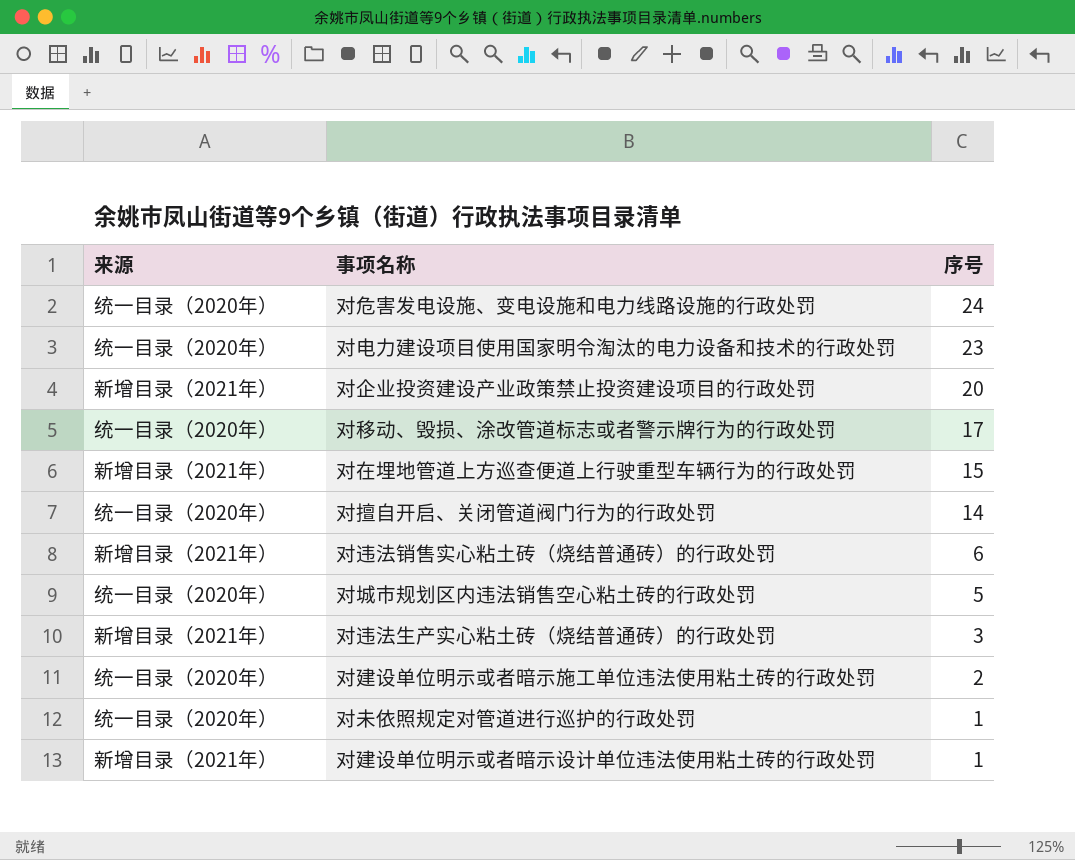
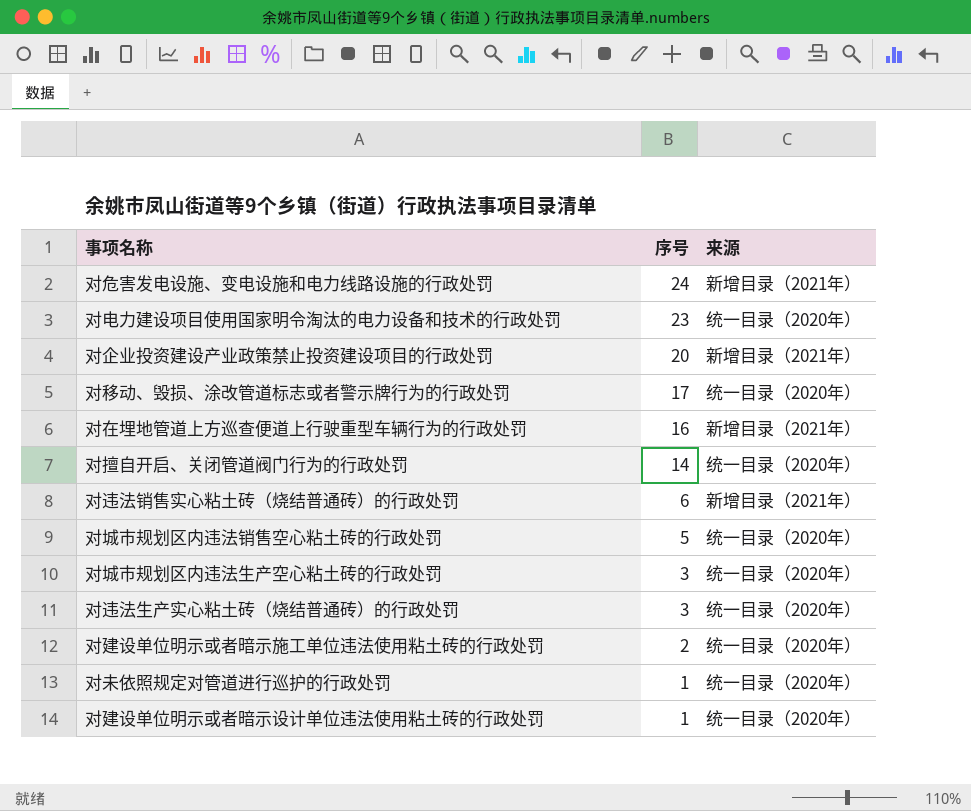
column 来源 | position: 1 -> 3
对危害发电设施、变电设施和电力线路设施的行政处罚 | 来源: 统一目录（2020年） -> 新增目录（2021年）
对在埋地管道上方巡查便道上行驶重型车辆行为的行政处罚 | 序号: 15 -> 16
row 对城市规划区内违法生产空心粘土砖的行政处罚: none -> 3 | 统一目录（2020年）
对违法生产实心粘土砖（烧结普通砖）的行政处罚 | 来源: 新增目录（2021年） -> 统一目录（2020年）
对建设单位明示或者暗示设计单位违法使用粘土砖的行政处罚 | 来源: 新增目录（2021年） -> 统一目录（2020年）

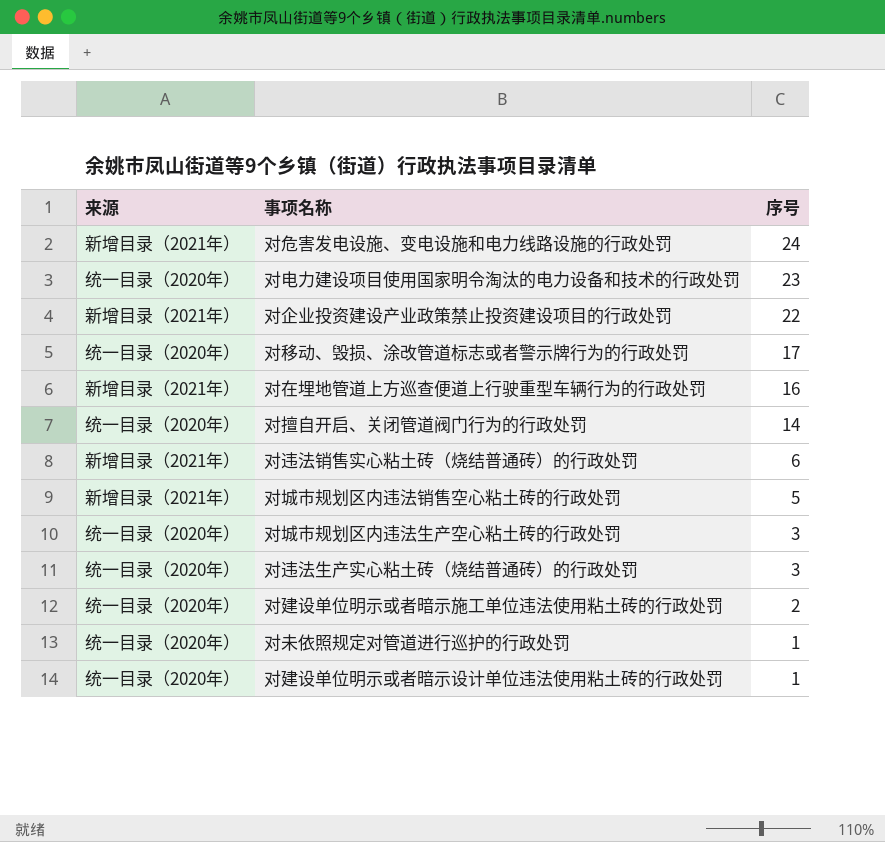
column 来源 | position: 3 -> 1
对企业投资建设产业政策禁止投资建设项目的行政处罚 | 序号: 20 -> 22
对城市规划区内违法销售空心粘土砖的行政处罚 | 来源: 统一目录（2020年） -> 新增目录（2021年）

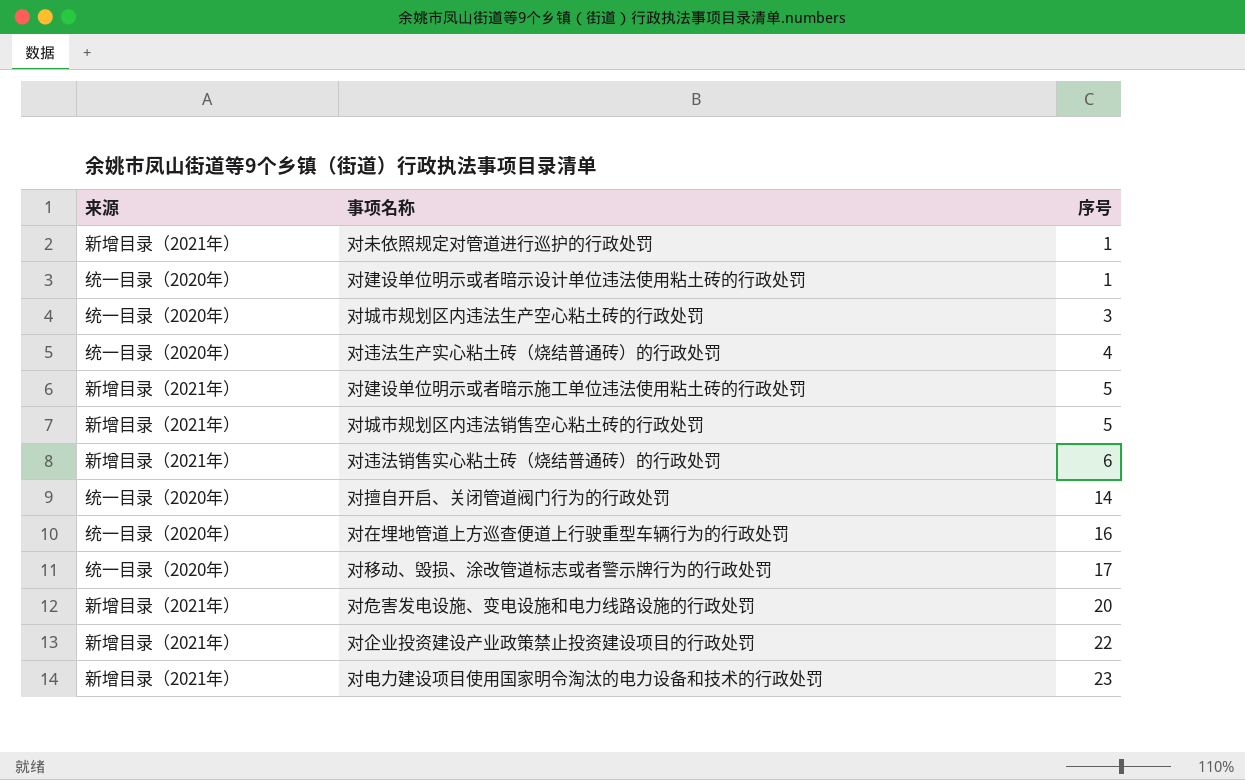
row order: 序号 descending -> 序号 ascending
对未依照规定对管道进行巡护的行政处罚 | 来源: 统一目录（2020年） -> 新增目录（2021年）
对违法生产实心粘土砖（烧结普通砖）的行政处罚 | 序号: 3 -> 4
对建设单位明示或者暗示施工单位违法使用粘土砖的行政处罚 | 来源: 统一目录（2020年） -> 新增目录（2021年）
对建设单位明示或者暗示施工单位违法使用粘土砖的行政处罚 | 序号: 2 -> 5
对在埋地管道上方巡查便道上行驶重型车辆行为的行政处罚 | 来源: 新增目录（2021年） -> 统一目录（2020年）
对危害发电设施、变电设施和电力线路设施的行政处罚 | 序号: 24 -> 20
对电力建设项目使用国家明令淘汰的电力设备和技术的行政处罚 | 来源: 统一目录（2020年） -> 新增目录（2021年）

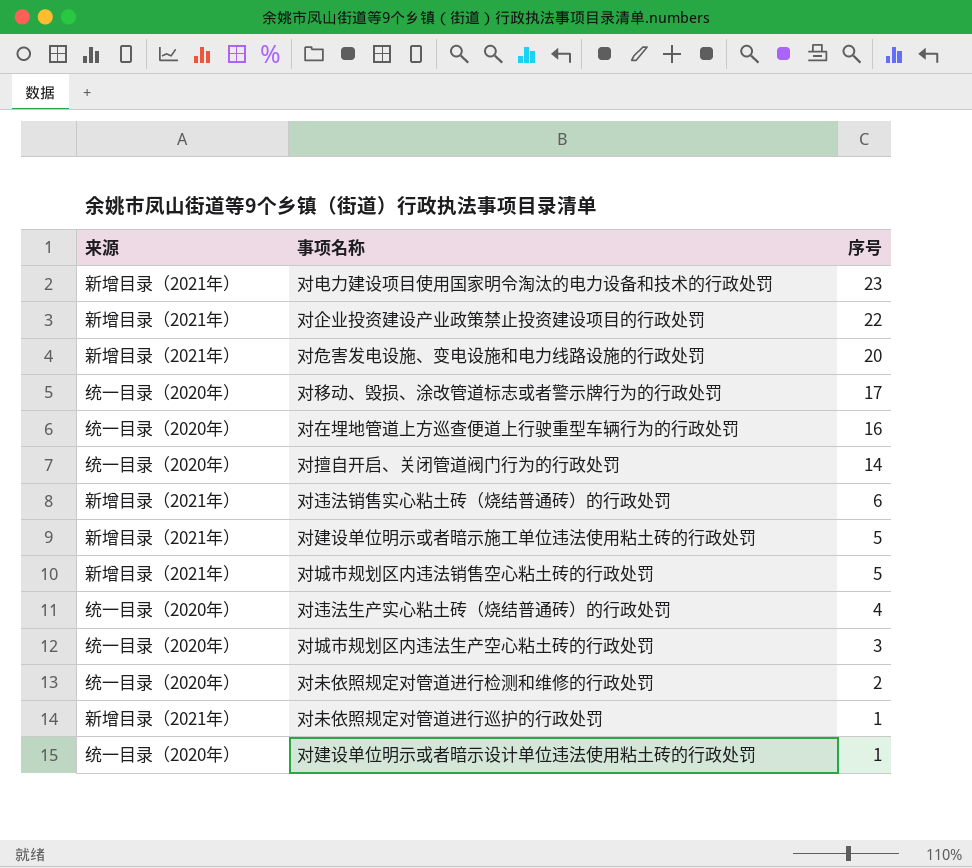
row order: 序号 ascending -> 序号 descending
row 对未依照规定对管道进行检测和维修的行政处罚: none -> 统一目录（2020年） | 2

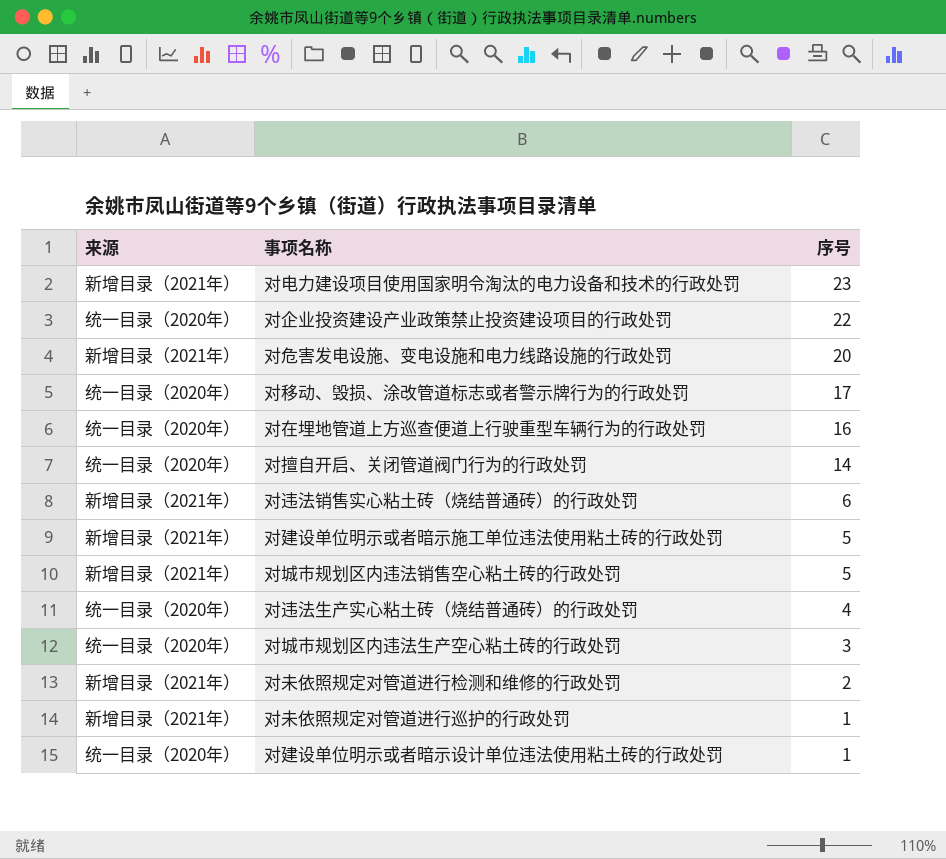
对企业投资建设产业政策禁止投资建设项目的行政处罚 | 来源: 新增目录（2021年） -> 统一目录（2020年）
对未依照规定对管道进行检测和维修的行政处罚 | 来源: 统一目录（2020年） -> 新增目录（2021年）

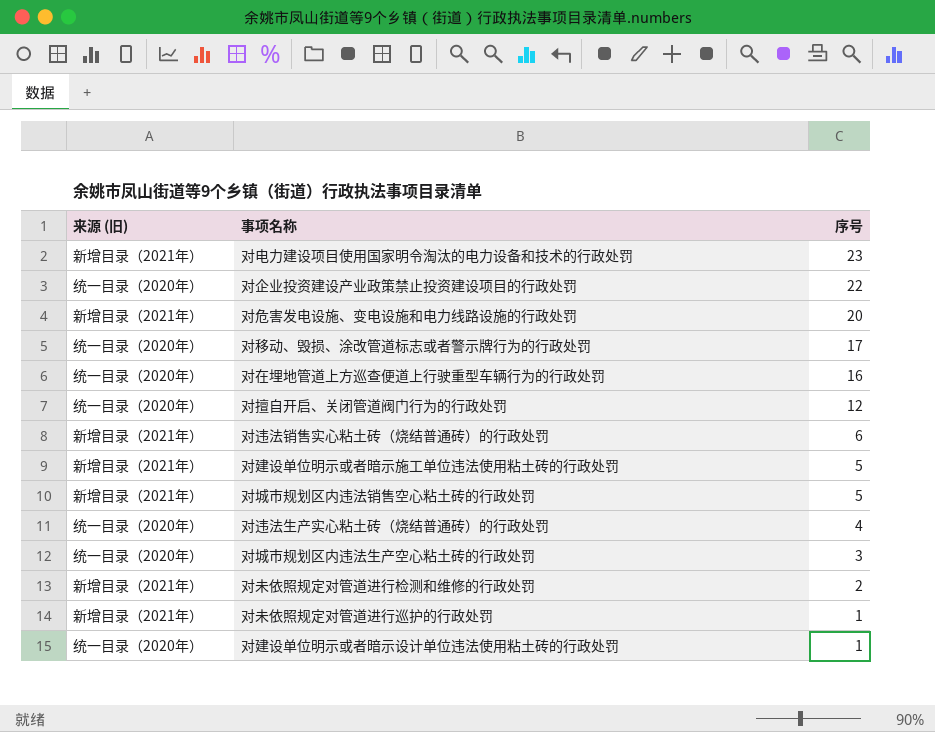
column name: 来源 -> 来源 (旧)
对擅自开启、关闭管道阀门行为的行政处罚 | 序号: 14 -> 12

